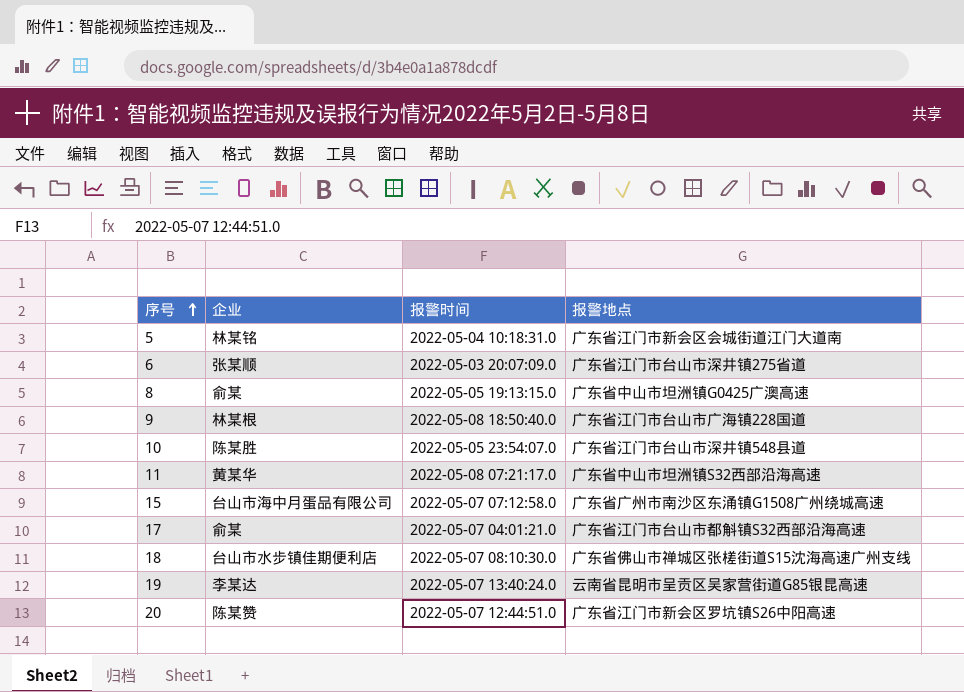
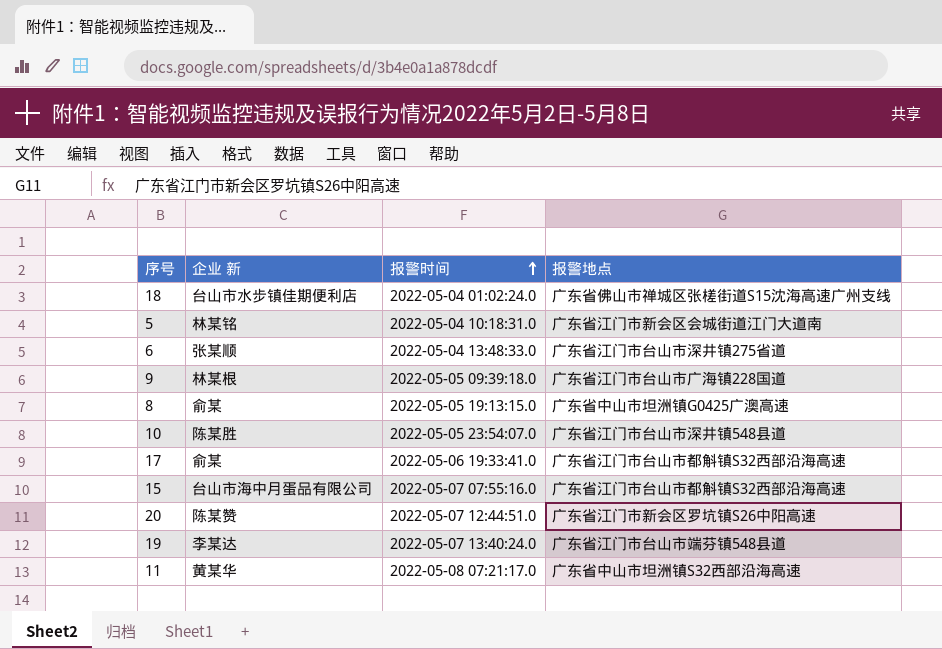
row order: 序号 ascending -> 报警时间 ascending
column name: 企业 -> 企业 新
18 | 报警时间: 2022-05-07 08:10:30.0 -> 2022-05-04 01:02:24.0
6 | 报警时间: 2022-05-03 20:07:09.0 -> 2022-05-04 13:48:33.0
9 | 报警时间: 2022-05-08 18:50:40.0 -> 2022-05-05 09:39:18.0
17 | 报警时间: 2022-05-07 04:01:21.0 -> 2022-05-06 19:33:41.0
15 | 报警时间: 2022-05-07 07:12:58.0 -> 2022-05-07 07:55:16.0
15 | 报警地点: 广东省广州市南沙区东涌镇G1508广州绕城高速 -> 广东省江门市台山市都斛镇S32西部沿海高速
19 | 报警地点: 云南省昆明市呈贡区吴家营街道G85银昆高速 -> 广东省江门市台山市端芬镇548县道

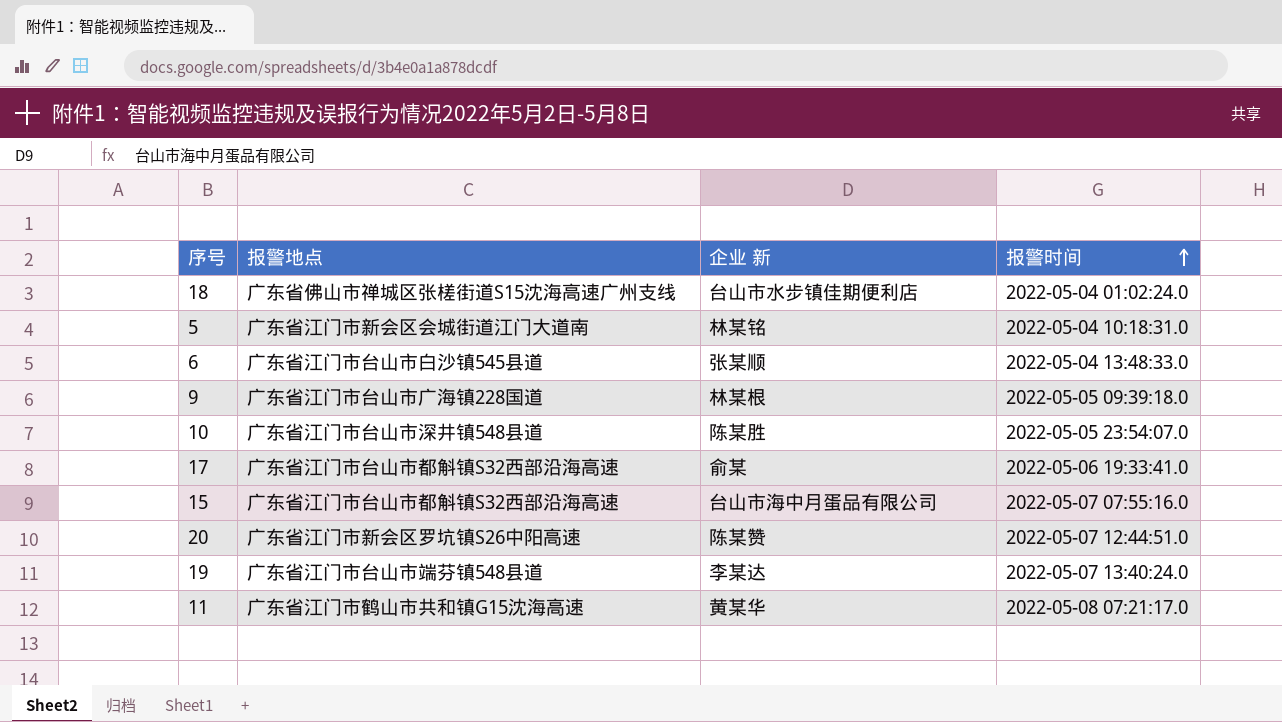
column 报警地点 | position: 4 -> 2
row 8: 俞某 | 2022-05-05 19:13:15.0 | 广东省中山市坦洲镇G0425广澳高速 -> none
6 | 报警地点: 广东省江门市台山市深井镇275省道 -> 广东省江门市台山市白沙镇545县道
11 | 报警地点: 广东省中山市坦洲镇S32西部沿海高速 -> 广东省江门市鹤山市共和镇G15沈海高速

